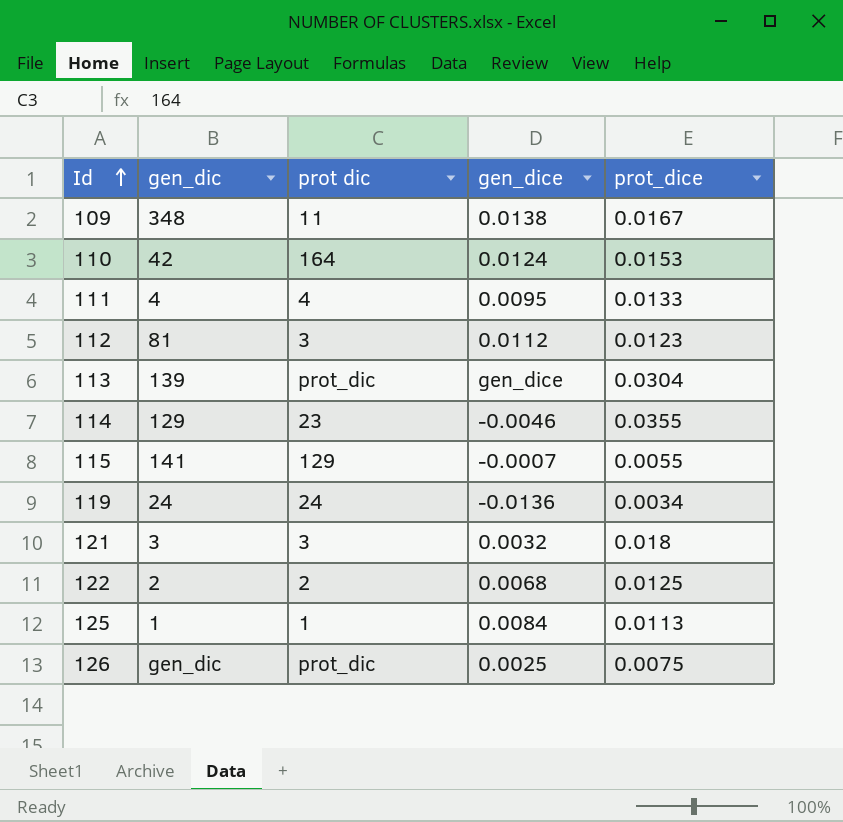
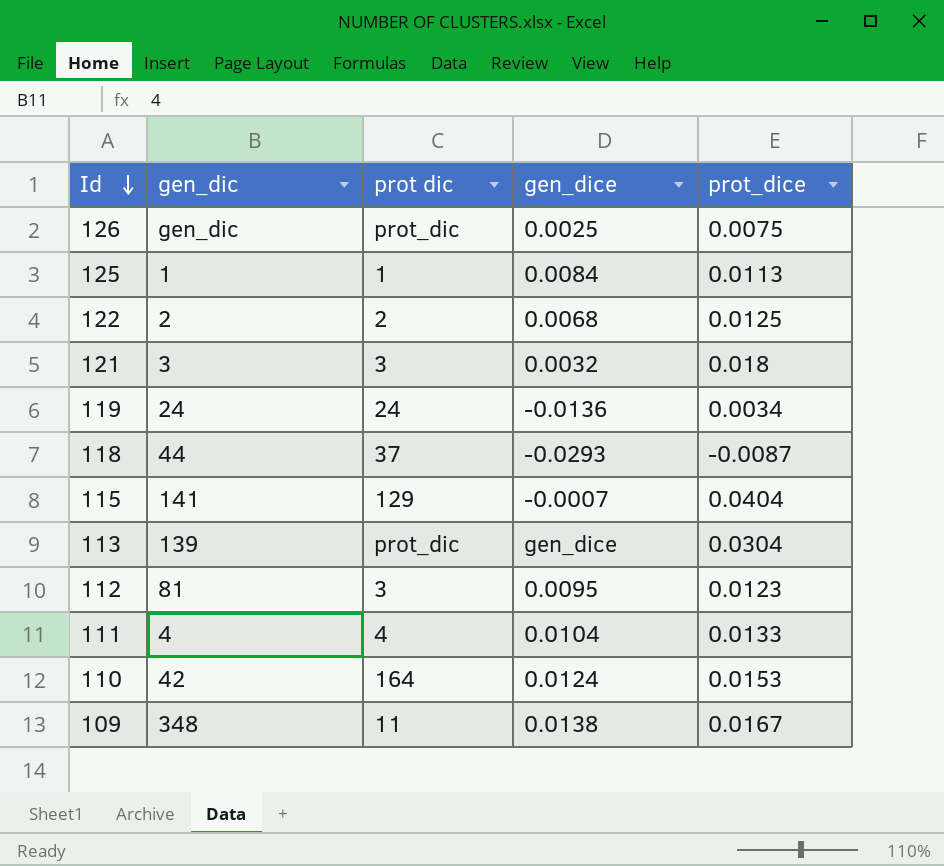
row order: Id ascending -> Id descending
row 114: 129 | 23 | -0.0046 | 0.0355 -> none
row 118: none -> 44 | 37 | -0.0293 | -0.0087
115 | prot_dice: 0.0055 -> 0.0404
112 | gen_dice: 0.0112 -> 0.0095
111 | gen_dice: 0.0095 -> 0.0104

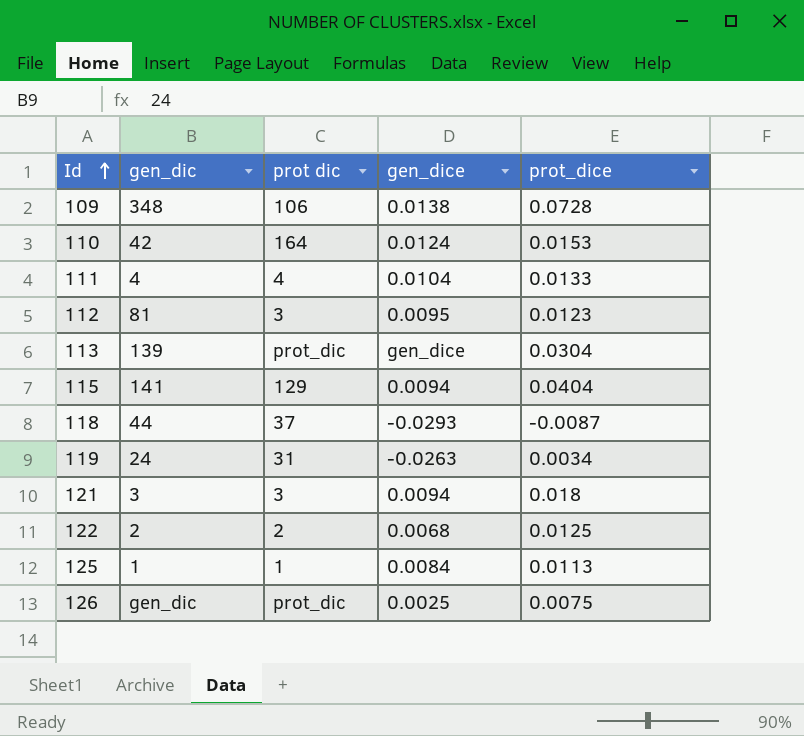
row order: Id descending -> Id ascending
109 | prot dic: 11 -> 106
109 | prot_dice: 0.0167 -> 0.0728
115 | gen_dice: -0.0007 -> 0.0094
119 | prot dic: 24 -> 31
119 | gen_dice: -0.0136 -> -0.0263
121 | gen_dice: 0.0032 -> 0.0094

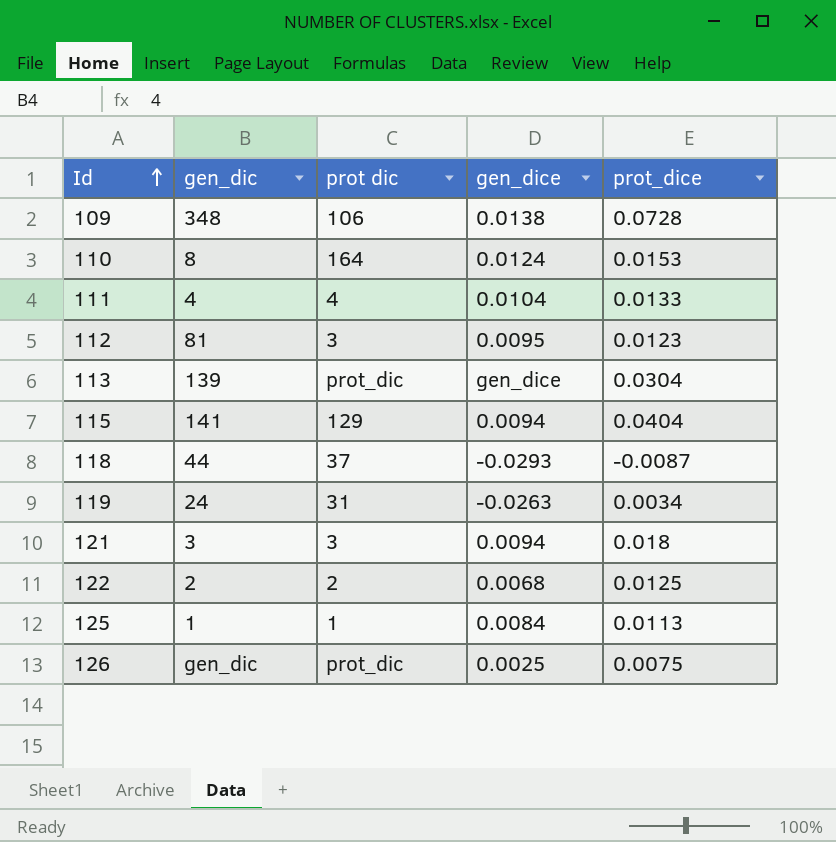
110 | gen_dic: 42 -> 8

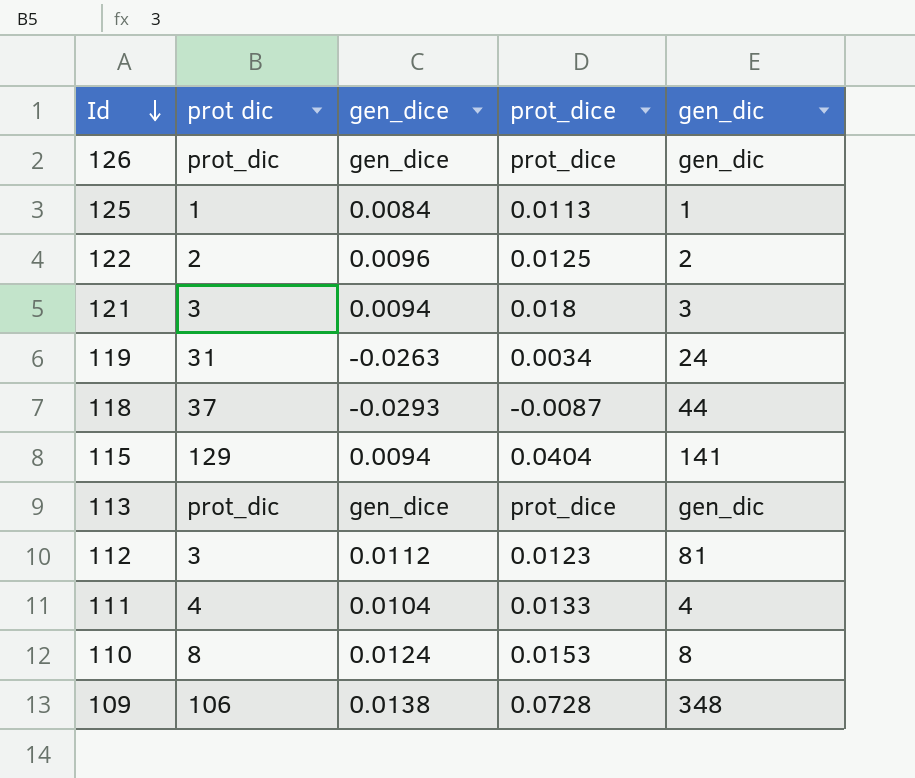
row order: Id ascending -> Id descending
column gen_dic | position: 2 -> 5
126 | gen_dice: 0.0025 -> gen_dice
126 | prot_dice: 0.0075 -> prot_dice
122 | gen_dice: 0.0068 -> 0.0096
113 | prot_dice: 0.0304 -> prot_dice
113 | gen_dic: 139 -> gen_dic
112 | gen_dice: 0.0095 -> 0.0112
110 | prot dic: 164 -> 8

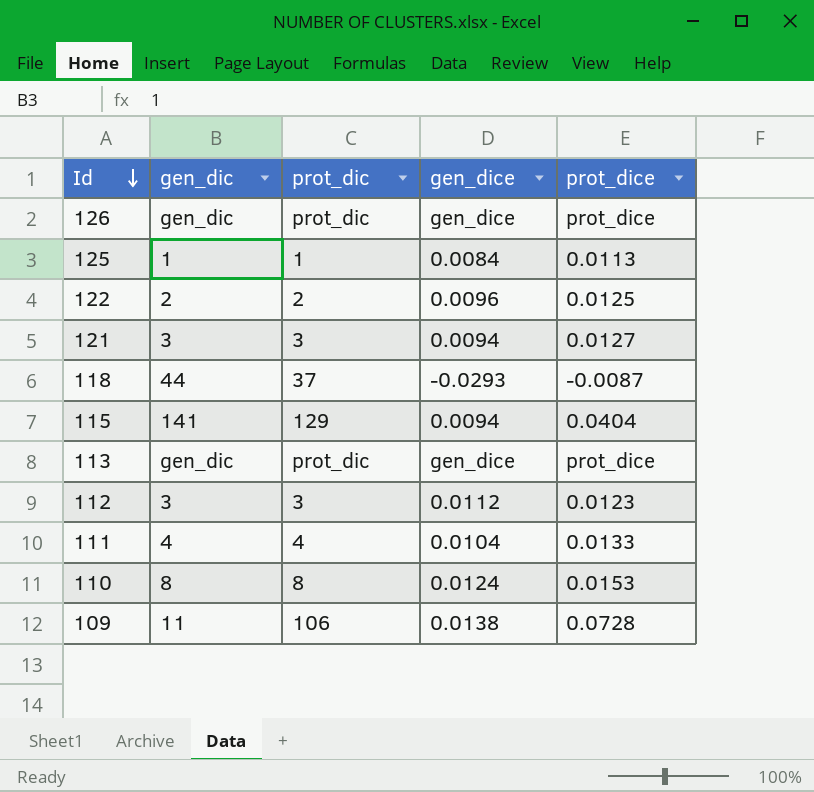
column gen_dic | position: 5 -> 2
column name: prot dic -> prot_dic
row 119: 31 | -0.0263 | 0.0034 | 24 -> none
121 | prot_dice: 0.018 -> 0.0127
112 | gen_dic: 81 -> 3
109 | gen_dic: 348 -> 11

